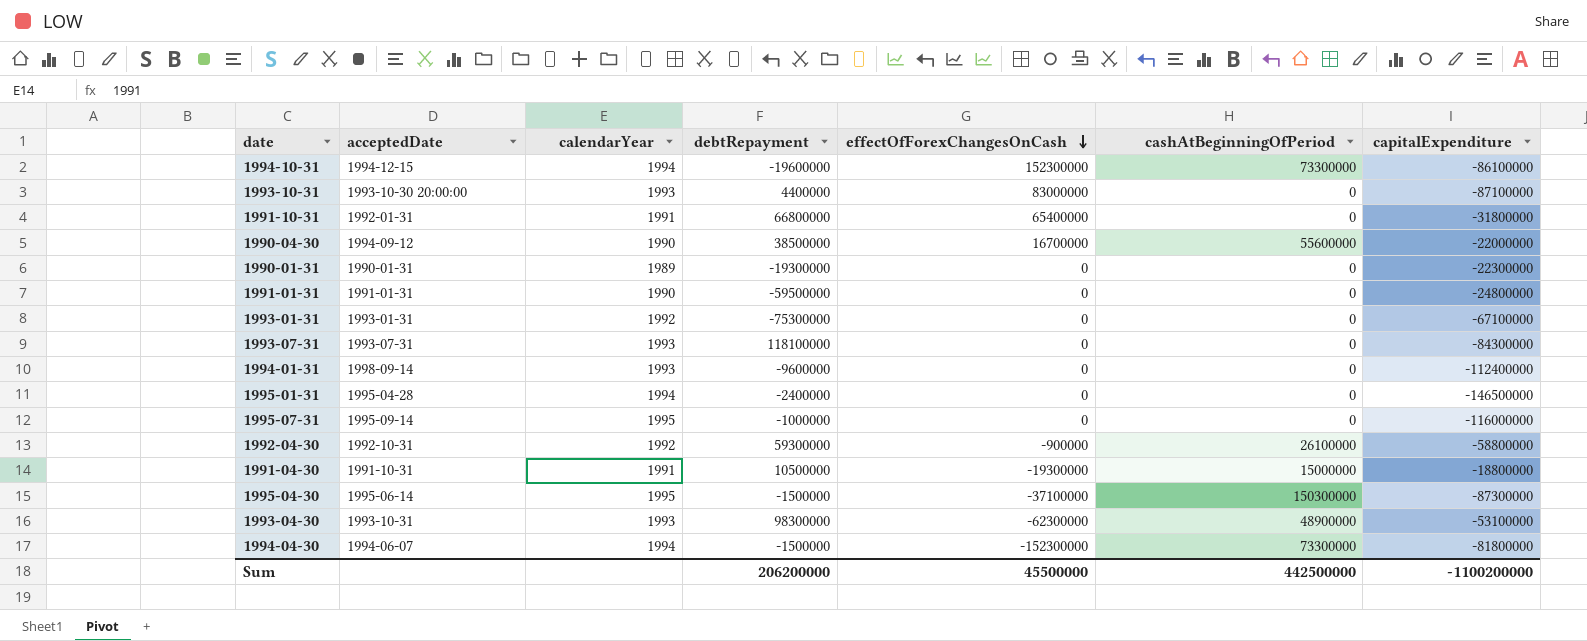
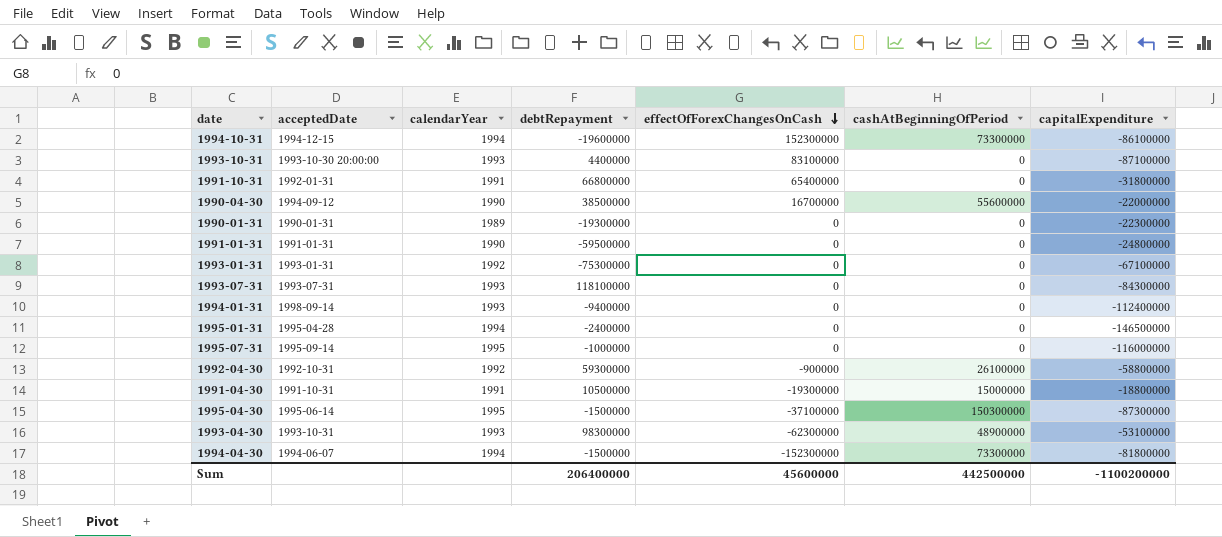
1993-10-31 | effectOfForexChangesOnCash: 83000000 -> 83100000
1994-01-31 | debtRepayment: -9600000 -> -9400000
Sum | debtRepayment: 206200000 -> 206400000
Sum | effectOfForexChangesOnCash: 45500000 -> 45600000

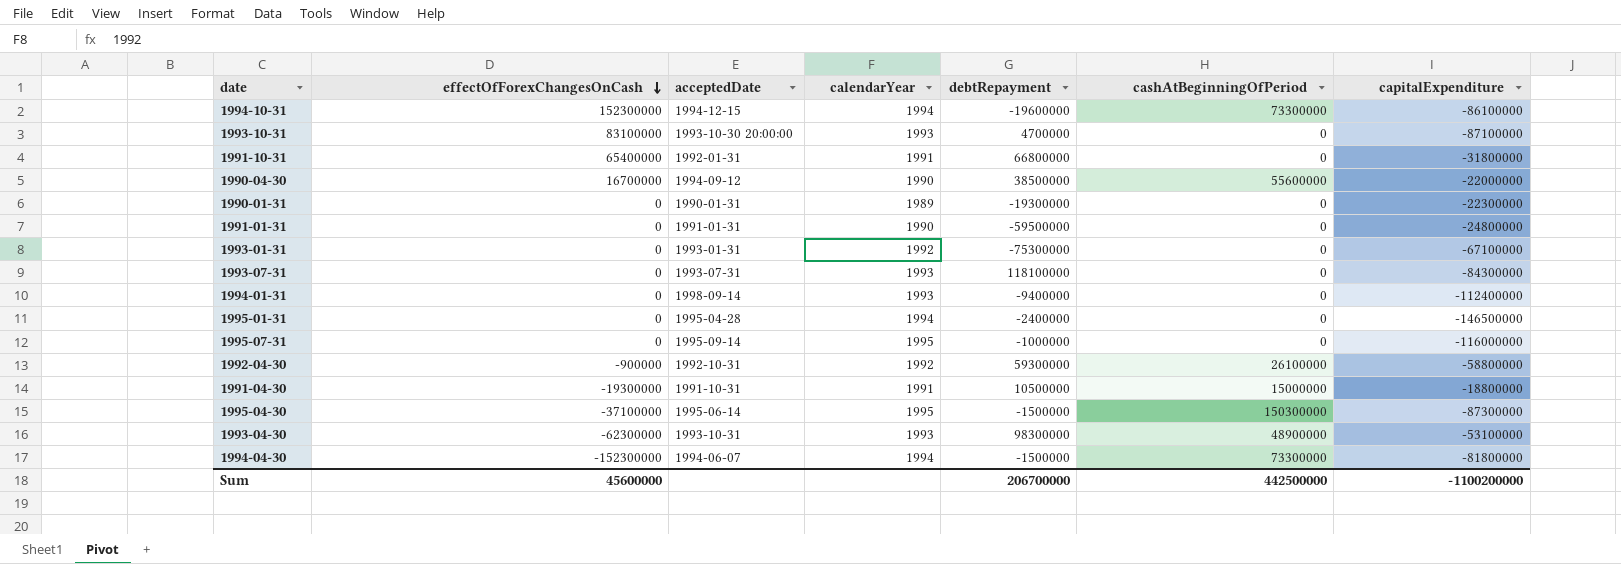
column effectOfForexChangesOnCash | position: 5 -> 2
1993-10-31 | debtRepayment: 4400000 -> 4700000
Sum | debtRepayment: 206400000 -> 206700000

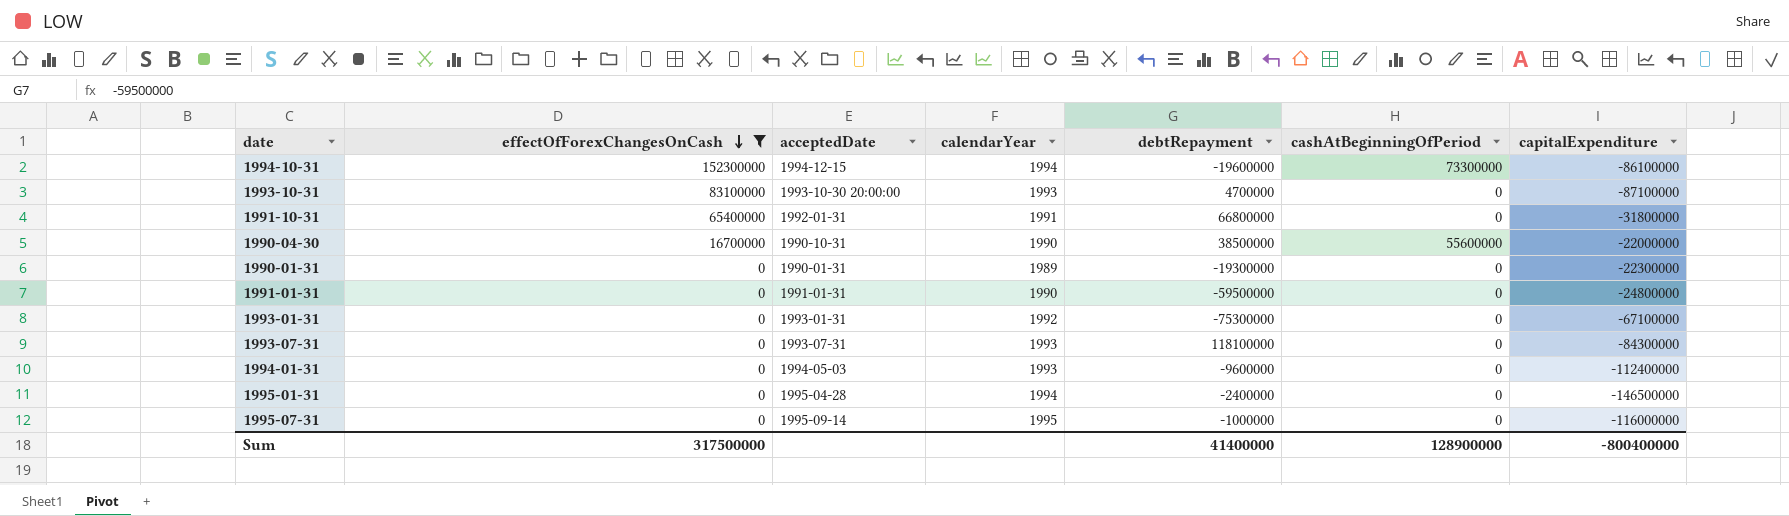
filter: none -> effectOfForexChangesOnCash >= 0
1990-04-30 | acceptedDate: 1994-09-12 -> 1990-10-31
1994-01-31 | acceptedDate: 1998-09-14 -> 1994-05-03
1994-01-31 | debtRepayment: -9400000 -> -9600000
Sum | effectOfForexChangesOnCash: 45600000 -> 317500000
Sum | debtRepayment: 206700000 -> 41400000
Sum | cashAtBeginningOfPeriod: 442500000 -> 128900000
Sum | capitalExpenditure: -1100200000 -> -800400000

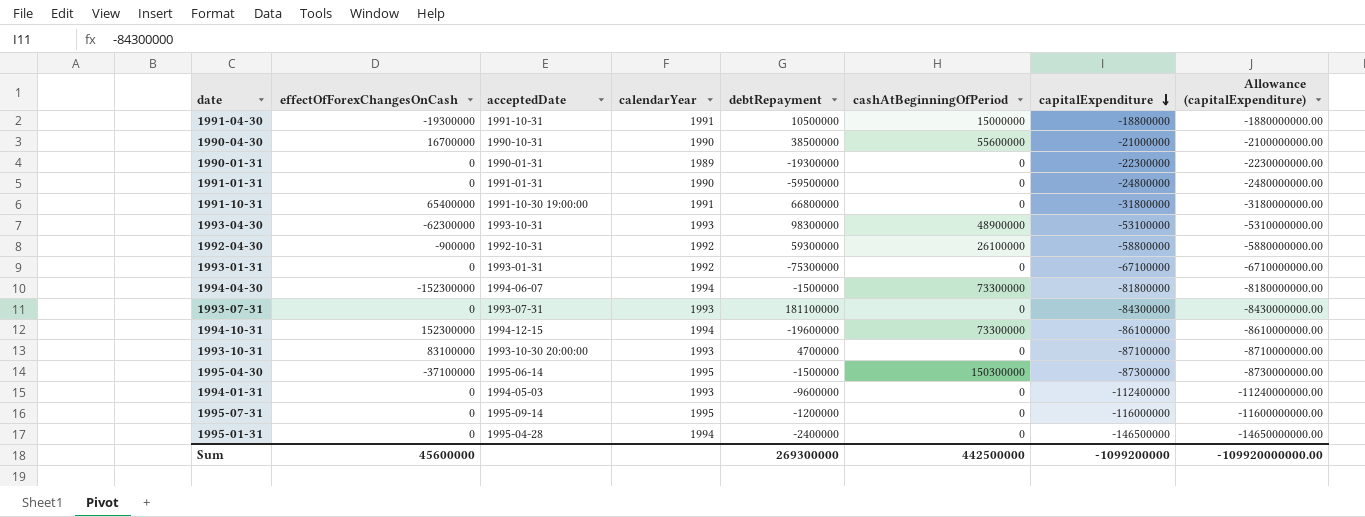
filter: effectOfForexChangesOnCash >= 0 -> none
row order: effectOfForexChangesOnCash descending -> capitalExpenditure descending
column Allowance (capitalExpenditure) | formula: none -> [capitalExpenditure] * 100
1990-04-30 | capitalExpenditure: -22000000 -> -21000000
1991-10-31 | acceptedDate: 1992-01-31 -> 1991-10-30 19:00:00
1993-07-31 | debtRepayment: 118100000 -> 181100000
1995-07-31 | debtRepayment: -1000000 -> -1200000
Sum | effectOfForexChangesOnCash: 317500000 -> 45600000
Sum | debtRepayment: 41400000 -> 269300000
Sum | cashAtBeginningOfPeriod: 128900000 -> 442500000
Sum | capitalExpenditure: -800400000 -> -1099200000

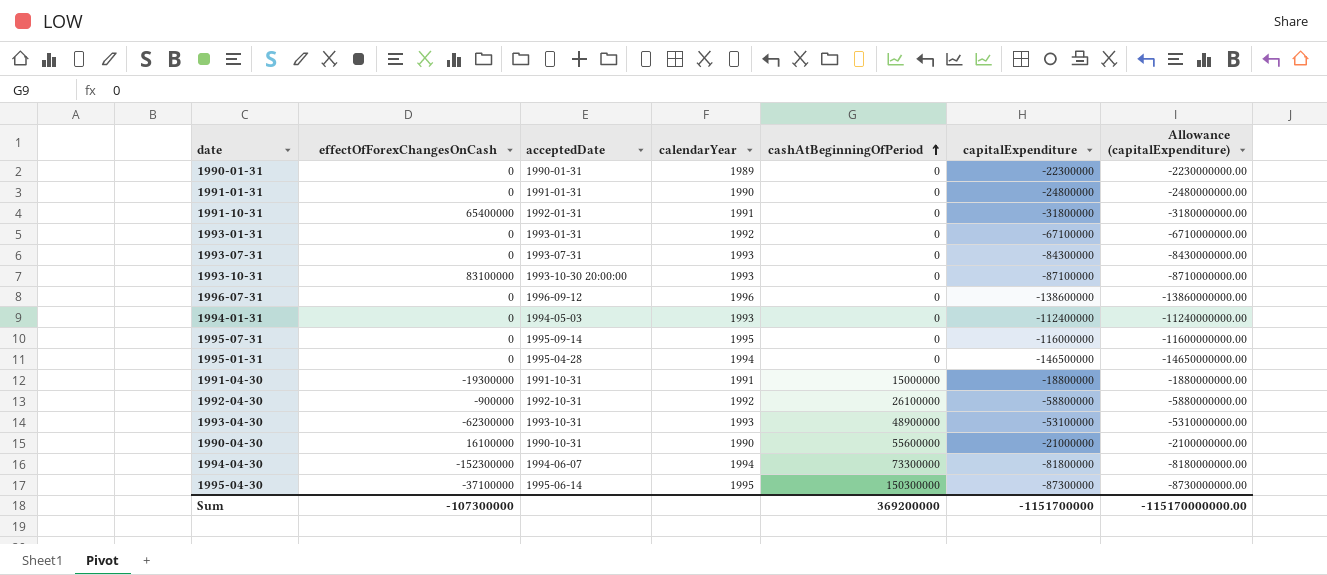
row order: capitalExpenditure descending -> cashAtBeginningOfPeriod ascending
column debtRepayment | position: 5 -> none
row 1994-10-31: 152300000 | 1994-12-15 | 1994 | -19600000 | 73300000 | -86100000 | -8610000000.00 -> none
1991-10-31 | acceptedDate: 1991-10-30 19:00:00 -> 1992-01-31
row 1996-07-31: none -> 0 | 1996-09-12 | 1996 | 0 | -138600000 | -13860000000.00
1990-04-30 | effectOfForexChangesOnCash: 16700000 -> 16100000
Sum | effectOfForexChangesOnCash: 45600000 -> -107300000
Sum | cashAtBeginningOfPeriod: 442500000 -> 369200000
Sum | capitalExpenditure: -1099200000 -> -1151700000
Sum | Allowance (capitalExpenditure): -109920000000.00 -> -115170000000.00

